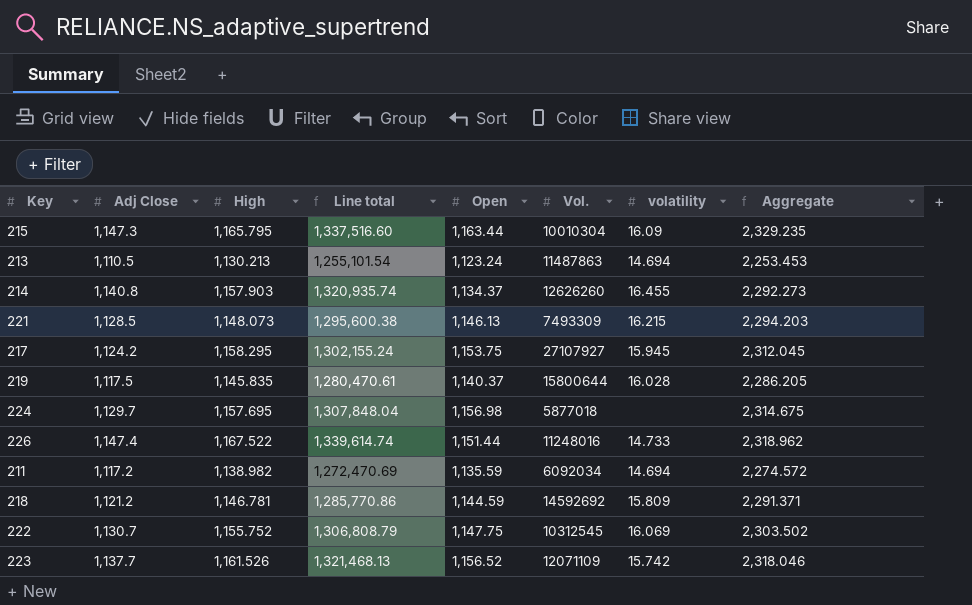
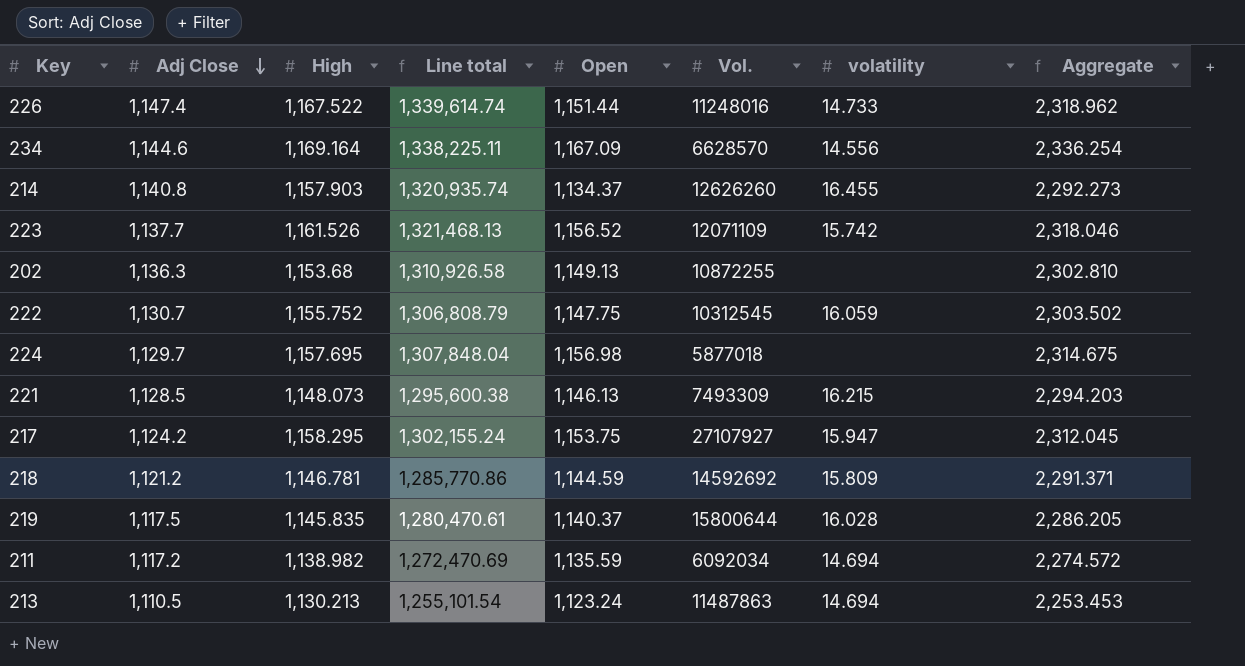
row order: none -> Adj Close descending
row 215: 1,147.3 | 1,165.795 | 1,337,516.60 | 1,163.44 | 10010304 | 16.09 | 2,329.235 -> none
row 234: none -> 1,144.6 | 1,169.164 | 1,338,225.11 | 1,167.09 | 6628570 | 14.556 | 2,336.254
row 202: none -> 1,136.3 | 1,153.68 | 1,310,926.58 | 1,149.13 | 10872255 | none | 2,302.810
222 | volatility: 16.069 -> 16.059
217 | volatility: 15.945 -> 15.947

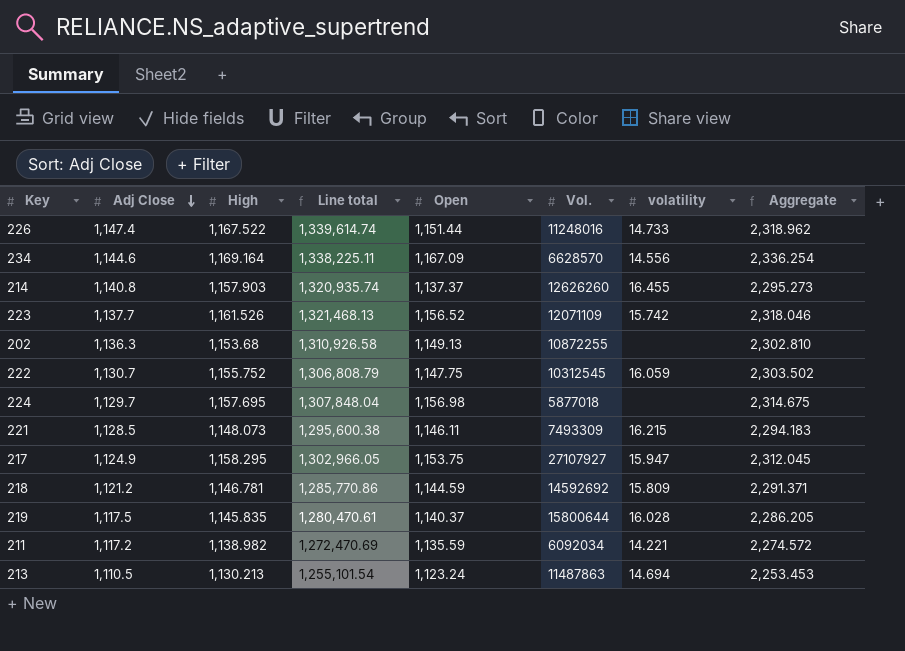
214 | Open: 1,134.37 -> 1,137.37
214 | Aggregate: 2,292.273 -> 2,295.273
221 | Open: 1,146.13 -> 1,146.11
221 | Aggregate: 2,294.203 -> 2,294.183
217 | Adj Close: 1,124.2 -> 1,124.9
217 | Line total: 1,302,155.24 -> 1,302,966.05
211 | volatility: 14.694 -> 14.221

